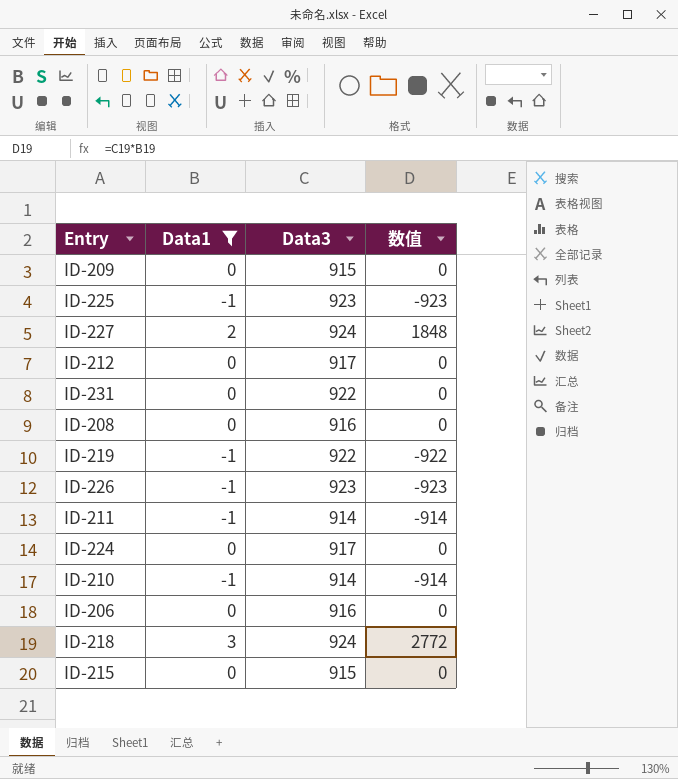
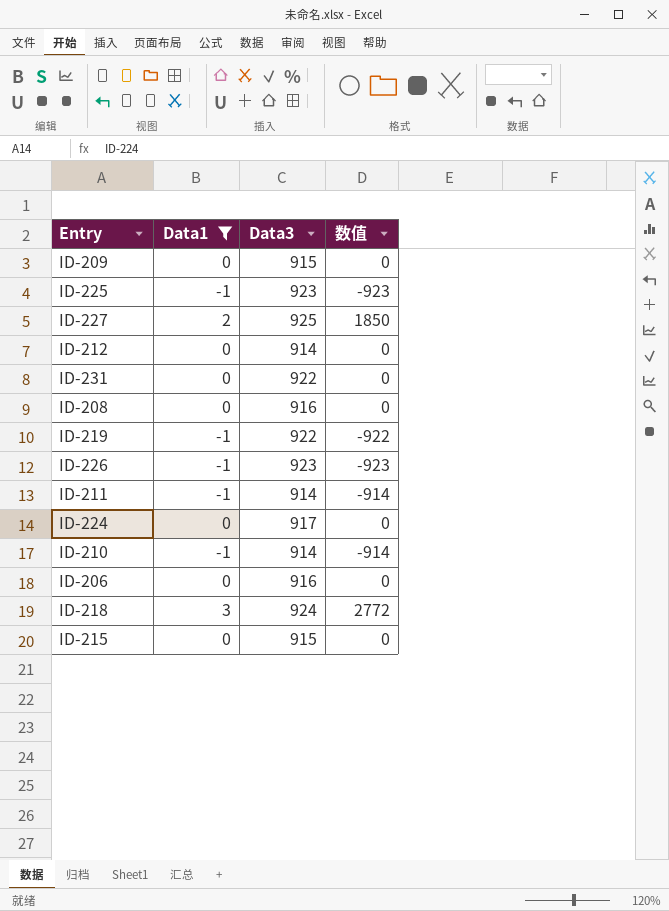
ID-227 | Data3: 924 -> 925
ID-227 | 数值: 1848 -> 1850
ID-212 | Data3: 917 -> 914

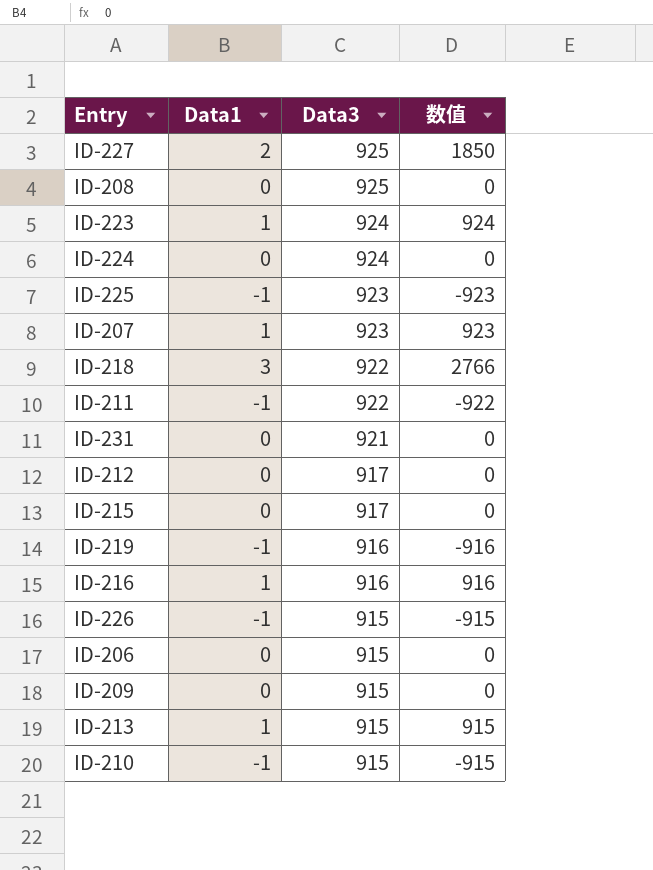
filter: Data1 != 1 -> none
row order: none -> Data3 descending
ID-208 | Data3: 916 -> 925
ID-224 | Data3: 917 -> 924
ID-218 | Data3: 924 -> 922
ID-218 | 数值: 2772 -> 2766
ID-211 | Data3: 914 -> 922
ID-211 | 数值: -914 -> -922
ID-231 | Data3: 922 -> 921
ID-212 | Data3: 914 -> 917
ID-215 | Data3: 915 -> 917
ID-219 | Data3: 922 -> 916
ID-219 | 数值: -922 -> -916
ID-226 | Data3: 923 -> 915
ID-226 | 数值: -923 -> -915
ID-206 | Data3: 916 -> 915
ID-210 | Data3: 914 -> 915
ID-210 | 数值: -914 -> -915

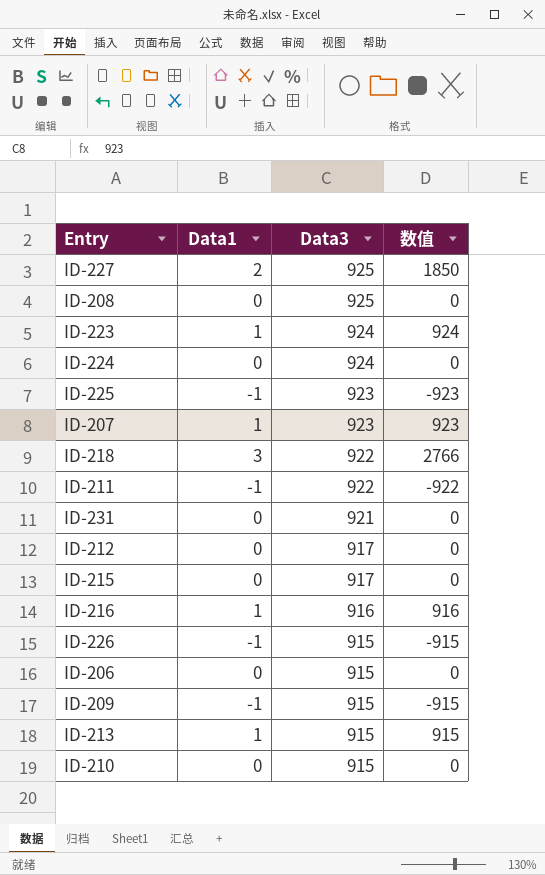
row ID-219: -1 | 916 | -916 -> none
ID-209 | Data1: 0 -> -1
ID-209 | 数值: 0 -> -915
ID-210 | Data1: -1 -> 0
ID-210 | 数值: -915 -> 0

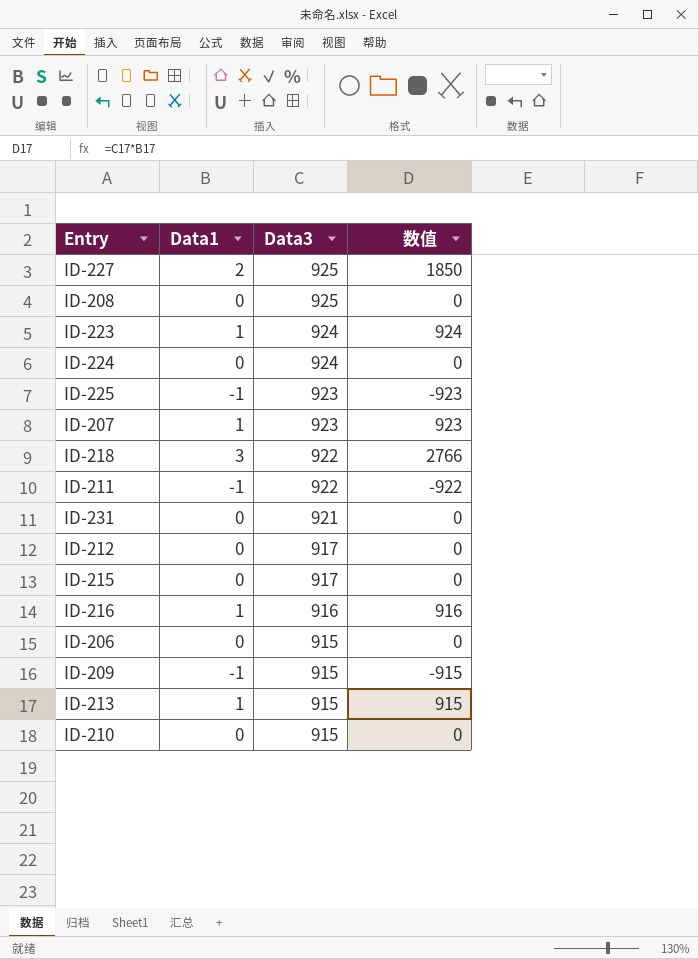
row ID-226: -1 | 915 | -915 -> none

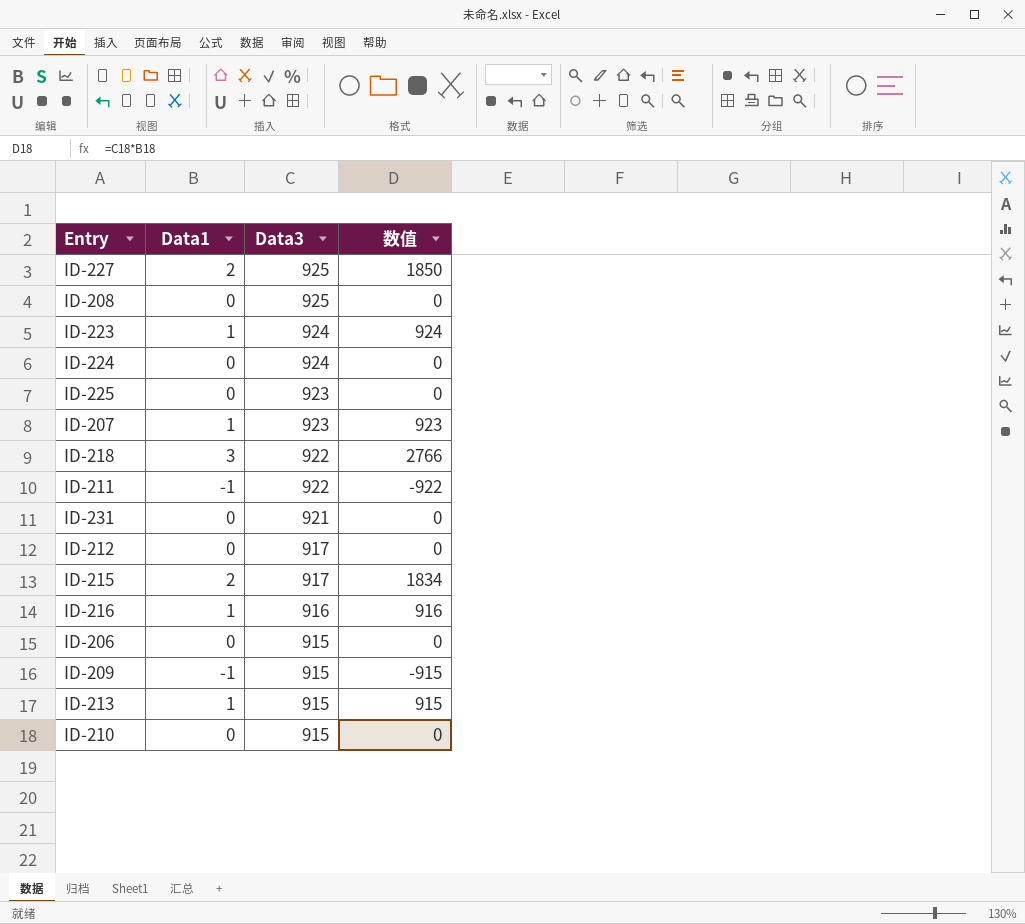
ID-225 | Data1: -1 -> 0
ID-225 | 数值: -923 -> 0
ID-215 | Data1: 0 -> 2
ID-215 | 数值: 0 -> 1834

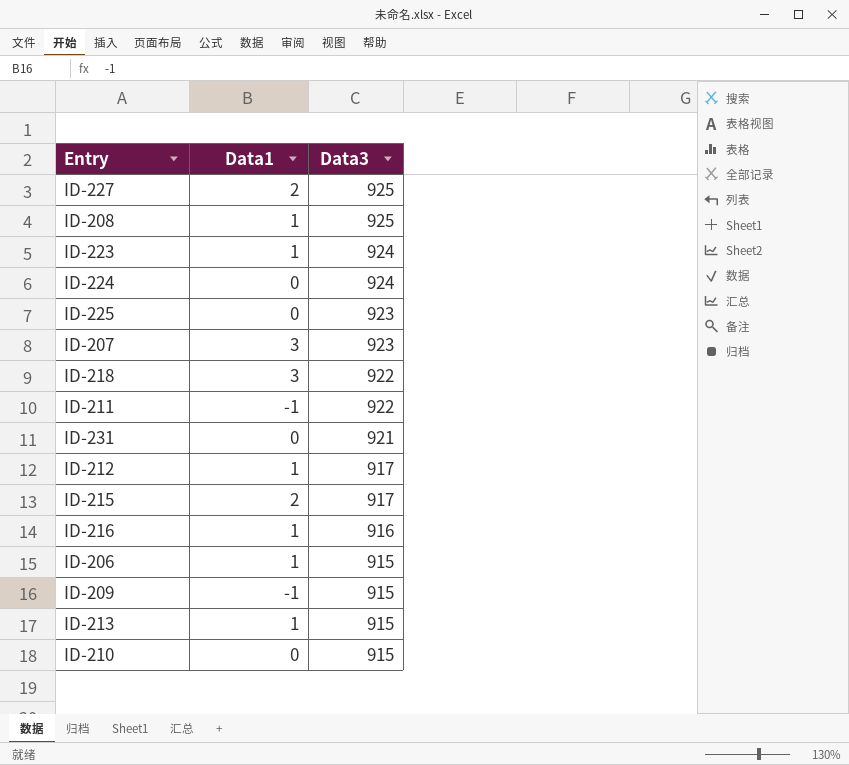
column 数值 | formula: [Data1] * [Data3] -> none
ID-208 | Data1: 0 -> 1
ID-207 | Data1: 1 -> 3
ID-212 | Data1: 0 -> 1
ID-206 | Data1: 0 -> 1

